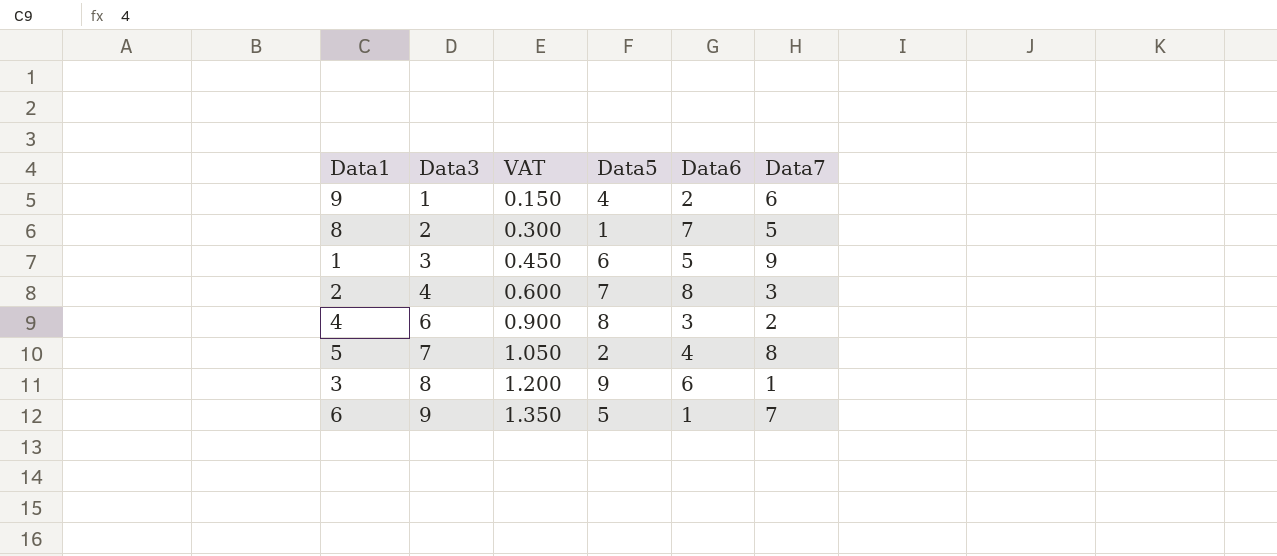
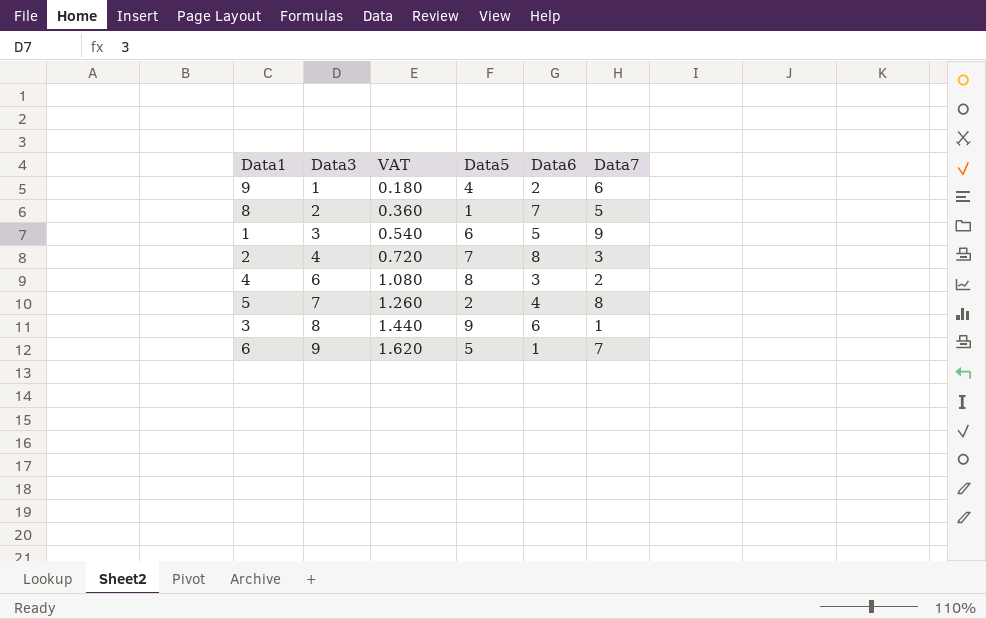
column VAT | formula: [Data3] * 0.15 -> [Data3] * 0.18

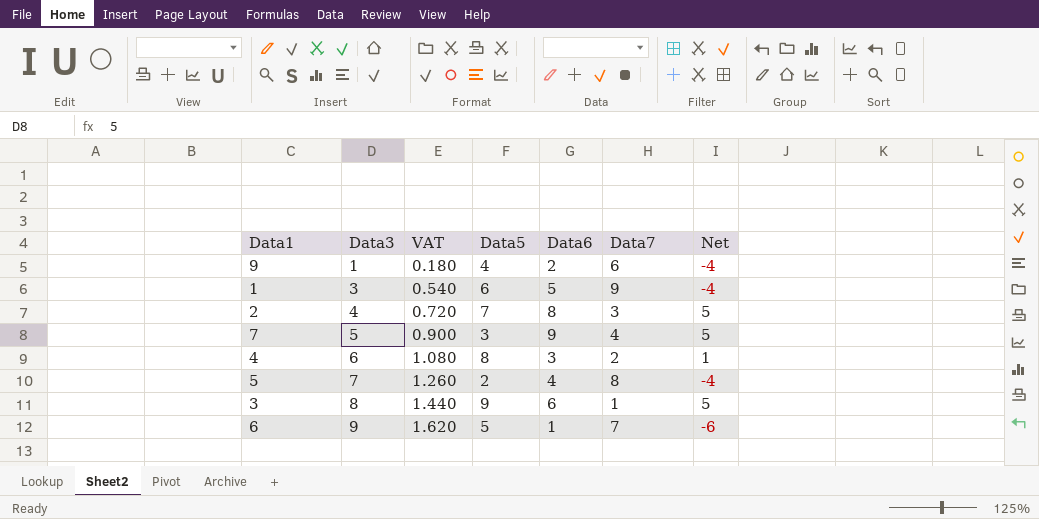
column Net | formula: none -> [Data6] - [Data7]
row 8: 2 | 0.360 | 1 | 7 | 5 -> none
row 7: none -> 5 | 0.900 | 3 | 9 | 4 | 5

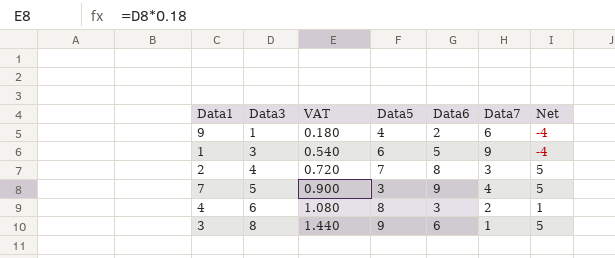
row 5: 7 | 1.260 | 2 | 4 | 8 | -4 -> none
row 6: 9 | 1.620 | 5 | 1 | 7 | -6 -> none

